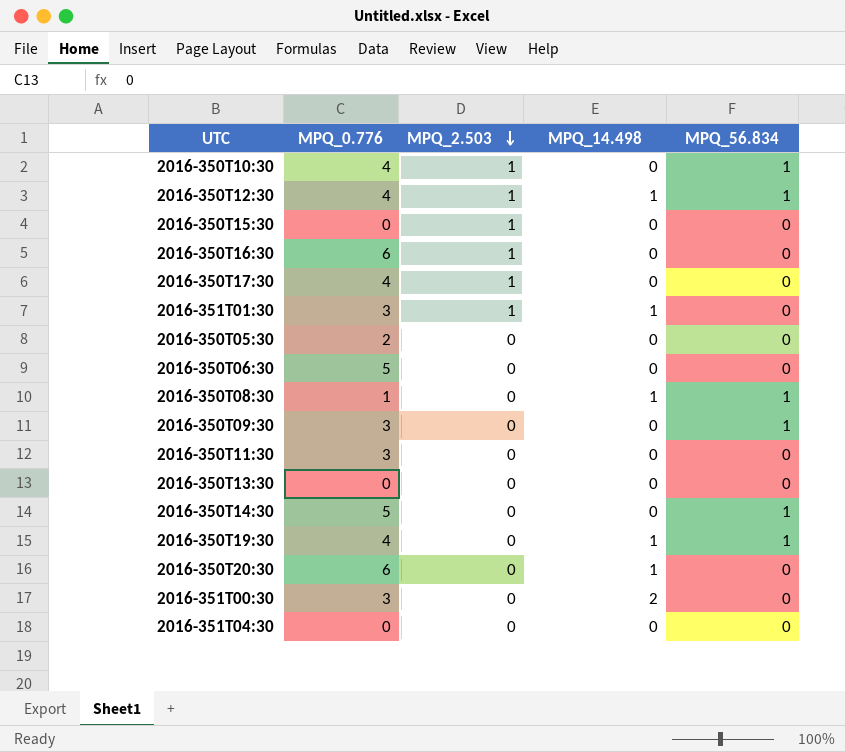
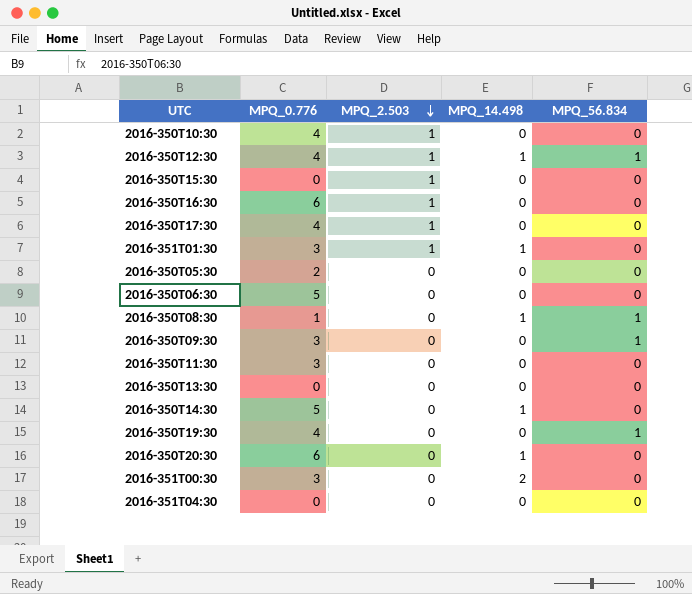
2016-350T10:30 | MPQ_56.834: 1 -> 0
2016-350T14:30 | MPQ_14.498: 0 -> 1
2016-350T14:30 | MPQ_56.834: 1 -> 0
2016-350T19:30 | MPQ_14.498: 1 -> 0

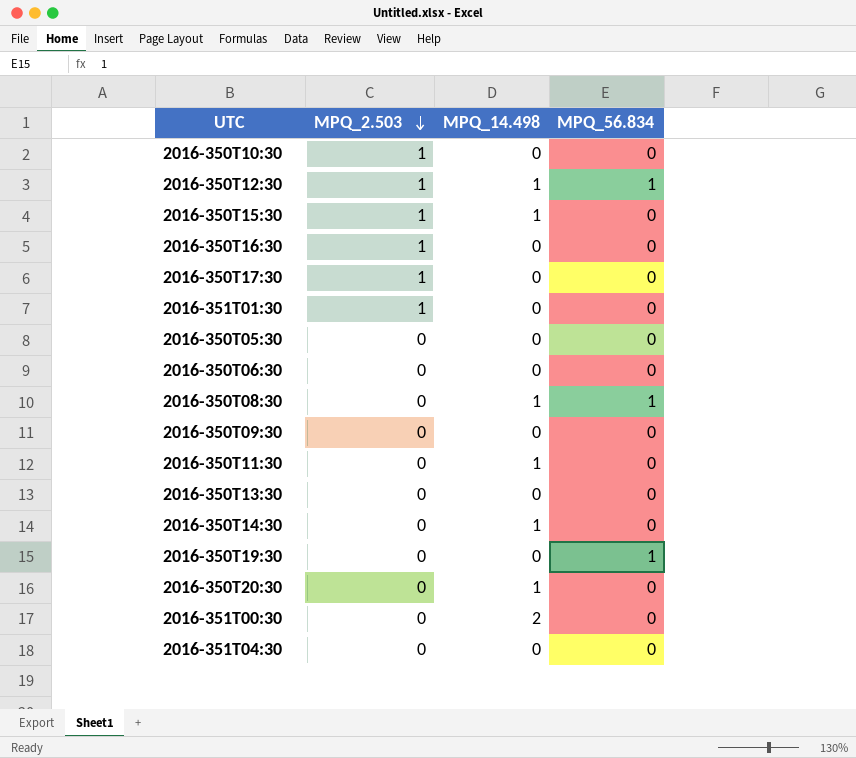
column MPQ_0.776 | position: 2 -> none
2016-350T15:30 | MPQ_14.498: 0 -> 1
2016-351T01:30 | MPQ_14.498: 1 -> 0
2016-350T09:30 | MPQ_56.834: 1 -> 0
2016-350T11:30 | MPQ_14.498: 0 -> 1

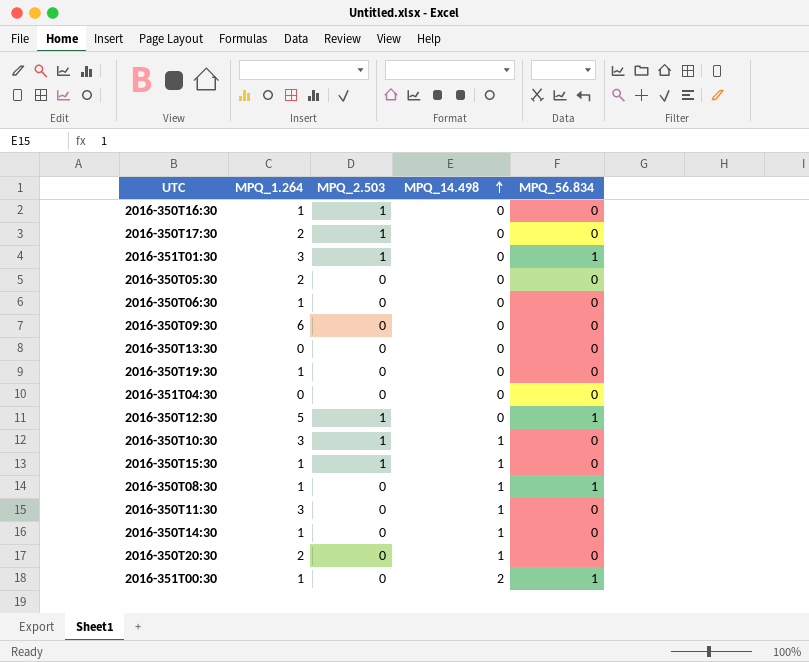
row order: MPQ_2.503 descending -> MPQ_14.498 ascending
column MPQ_1.264 | position: none -> 2
2016-351T01:30 | MPQ_56.834: 0 -> 1
2016-350T19:30 | MPQ_56.834: 1 -> 0
2016-350T12:30 | MPQ_14.498: 1 -> 0
2016-350T10:30 | MPQ_14.498: 0 -> 1
2016-351T00:30 | MPQ_56.834: 0 -> 1

